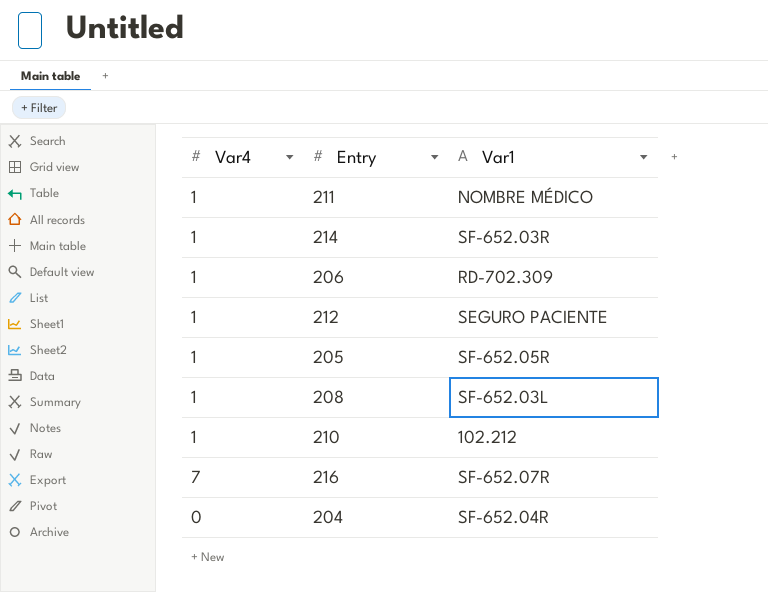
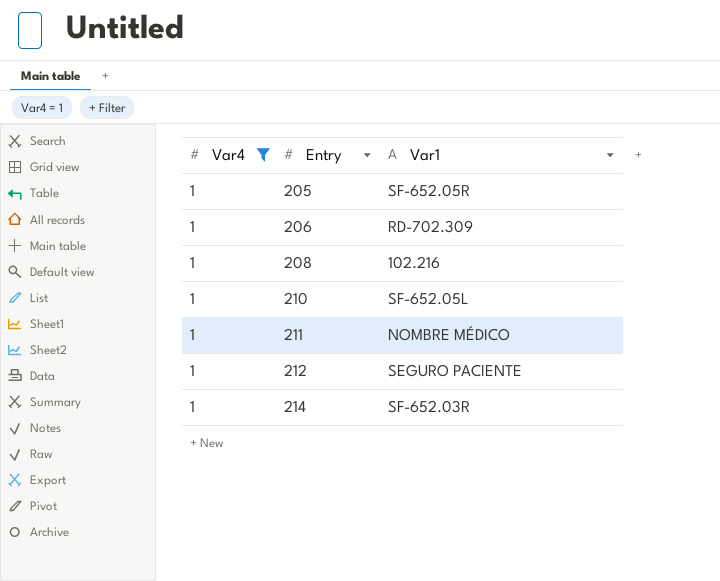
filter: none -> Var4 = 1
row order: none -> Entry ascending
208 | Var1: SF-652.03L -> 102.216
210 | Var1: 102.212 -> SF-652.05L

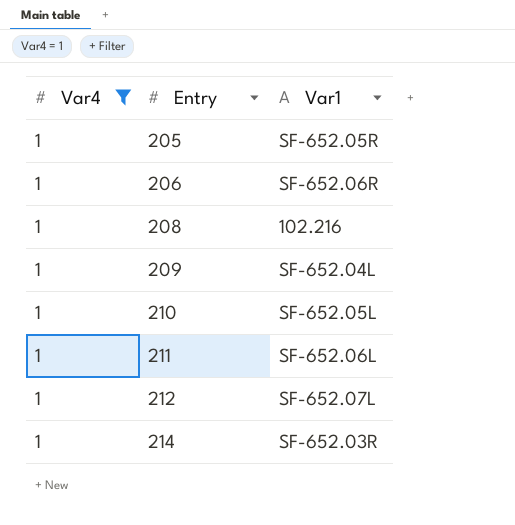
206 | Var1: RD-702.309 -> SF-652.06R
row 209: none -> 1 | SF-652.04L
211 | Var1: NOMBRE MÉDICO -> SF-652.06L
212 | Var1: SEGURO PACIENTE -> SF-652.07L

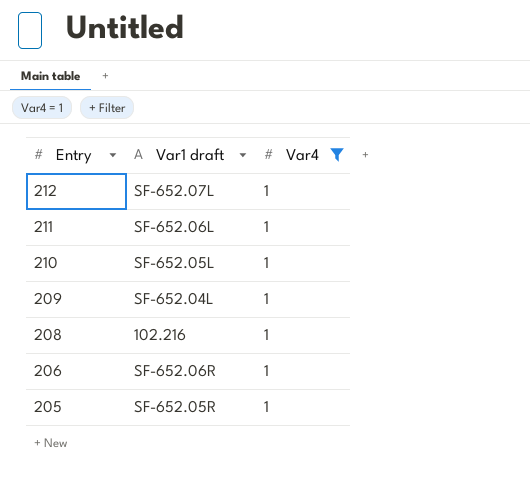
row order: Entry ascending -> Entry descending
column name: Var1 -> Var1 draft
column Var4 | position: 1 -> 3
row 214: 1 | SF-652.03R -> none

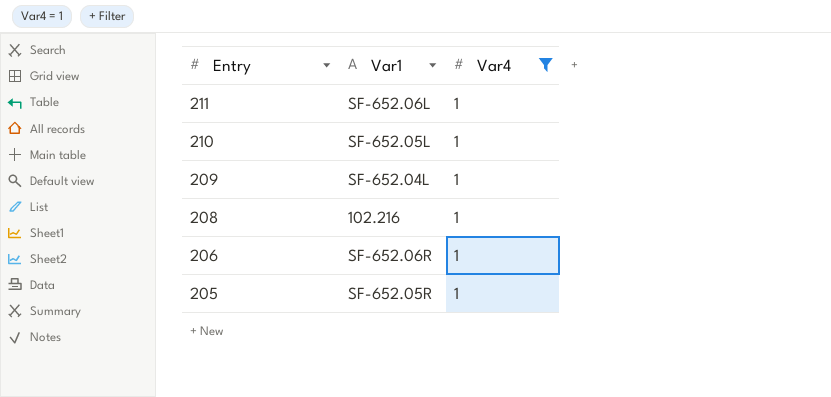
column name: Var1 draft -> Var1
row 212: SF-652.07L | 1 -> none

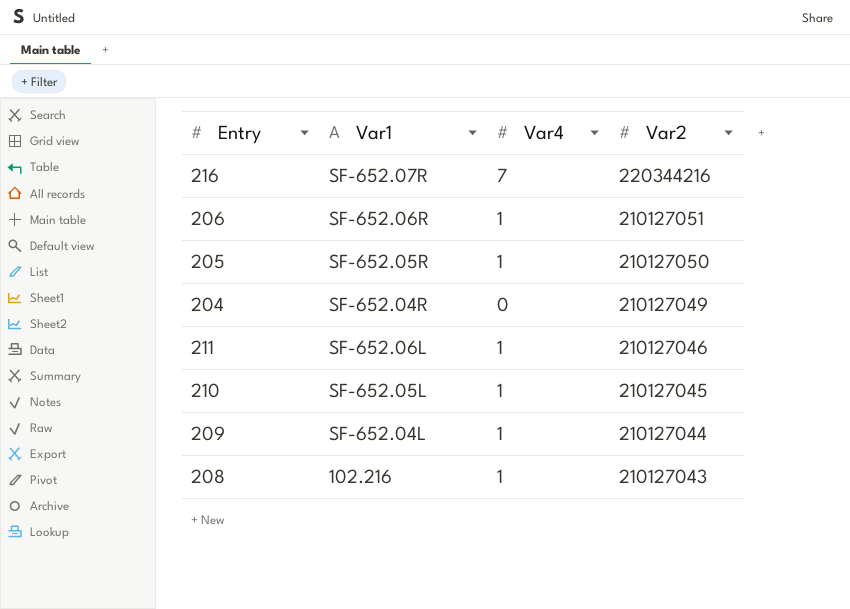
filter: Var4 = 1 -> none
row order: Entry descending -> Var2 descending
column Var2 | position: none -> 4

